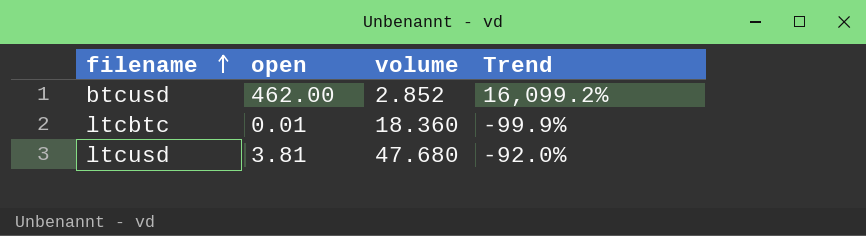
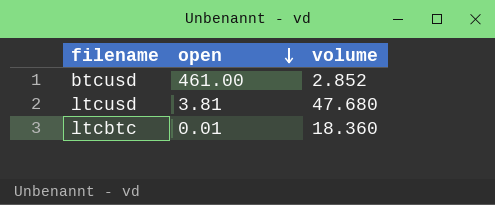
row order: filename ascending -> open descending
column Trend | formula: ([open] - [volume]) / [volume] -> none
btcusd | open: 462.00 -> 461.00

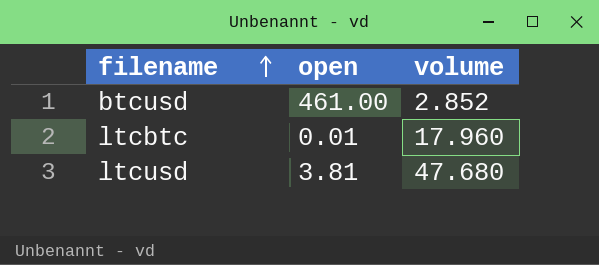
row order: open descending -> filename ascending
ltcbtc | volume: 18.360 -> 17.960

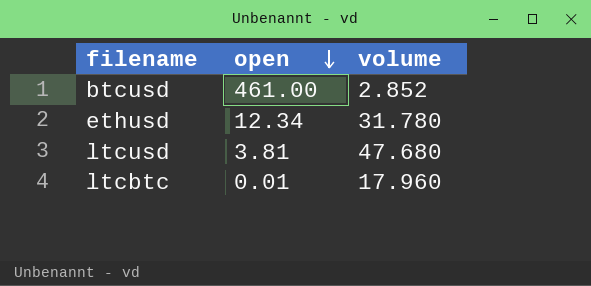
row order: filename ascending -> open descending
row ethusd: none -> 12.34 | 31.780

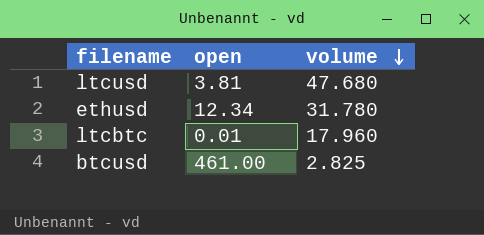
row order: open descending -> volume descending
btcusd | volume: 2.852 -> 2.825

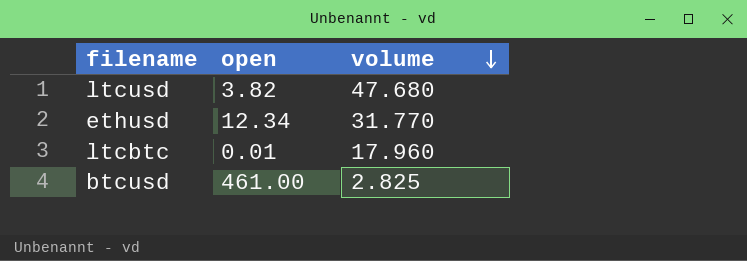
ltcusd | open: 3.81 -> 3.82
ethusd | volume: 31.780 -> 31.770

